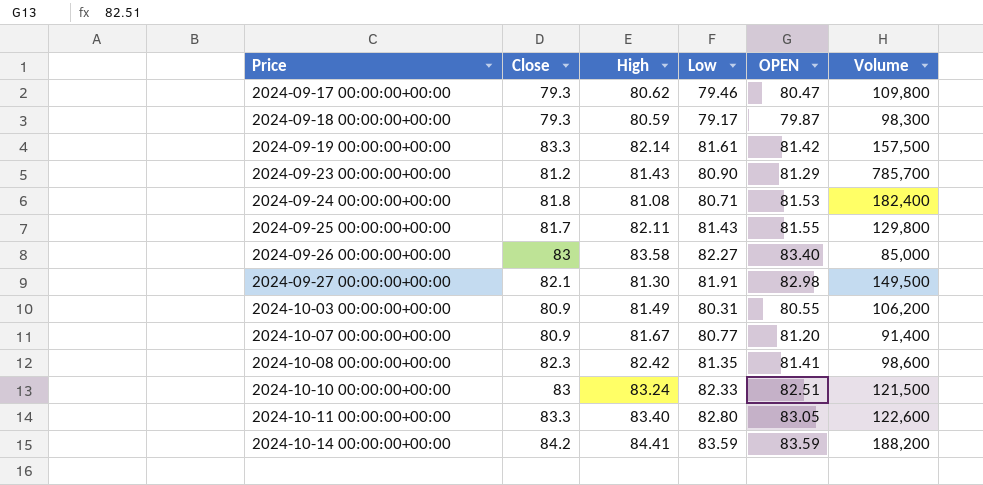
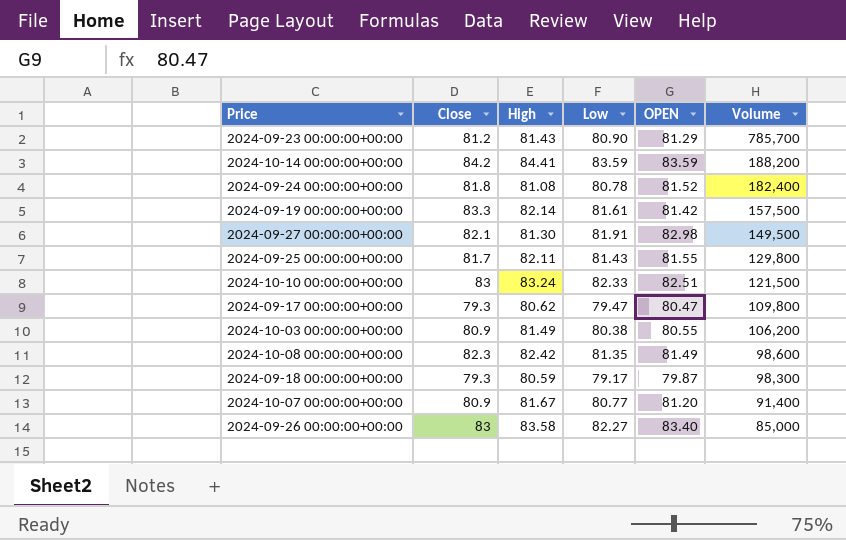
row order: Price ascending -> Volume descending
row 2024-10-11 00:00:00+00:00: 83.3 | 83.40 | 82.80 | 83.05 | 122,600 -> none
2024-09-24 00:00:00+00:00 | Low: 80.71 -> 80.78
2024-09-24 00:00:00+00:00 | OPEN: 81.53 -> 81.52
2024-09-17 00:00:00+00:00 | Low: 79.46 -> 79.47
2024-10-03 00:00:00+00:00 | Low: 80.31 -> 80.38
2024-10-08 00:00:00+00:00 | OPEN: 81.41 -> 81.49

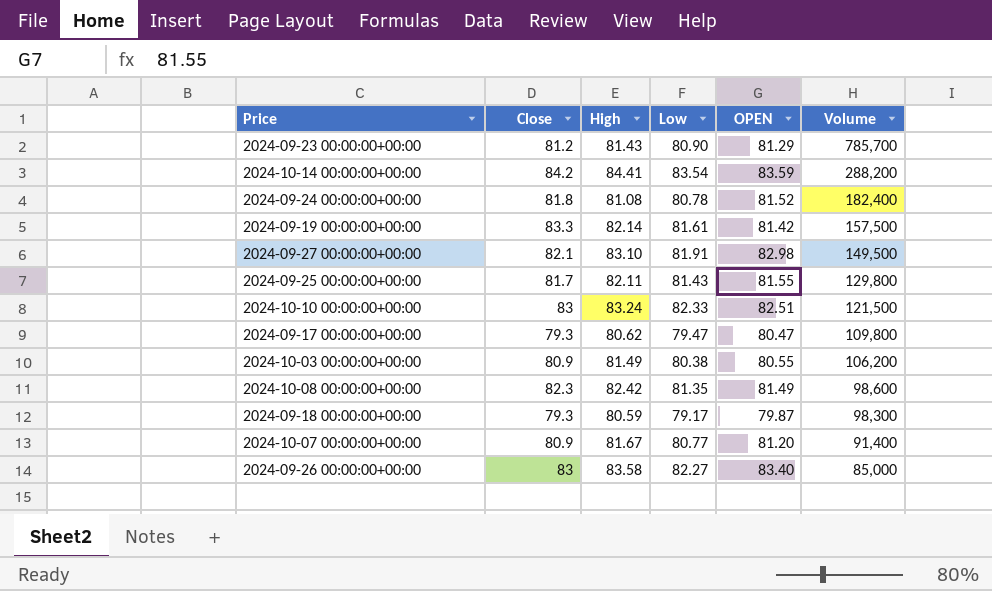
2024-10-14 00:00:00+00:00 | Low: 83.59 -> 83.54
2024-10-14 00:00:00+00:00 | Volume: 188,200 -> 288,200
2024-09-27 00:00:00+00:00 | High: 81.30 -> 83.10

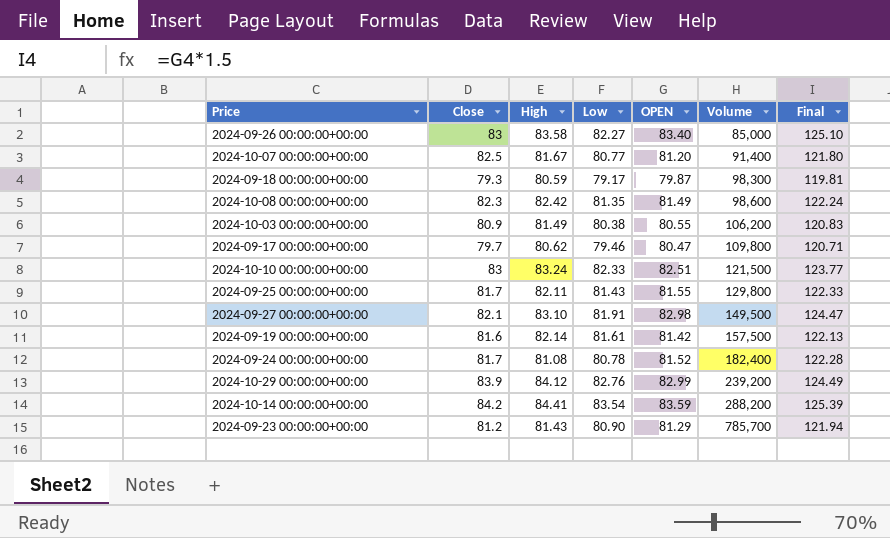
row order: Volume descending -> Volume ascending
column Final | formula: none -> [OPEN] * 1.5
2024-10-07 00:00:00+00:00 | Close: 80.9 -> 82.5
2024-09-17 00:00:00+00:00 | Close: 79.3 -> 79.7
2024-09-17 00:00:00+00:00 | Low: 79.47 -> 79.46
2024-09-19 00:00:00+00:00 | Close: 83.3 -> 81.6
2024-09-24 00:00:00+00:00 | Close: 81.8 -> 81.7
row 2024-10-29 00:00:00+00:00: none -> 83.9 | 84.12 | 82.76 | 82.99 | 239,200 | 124.49

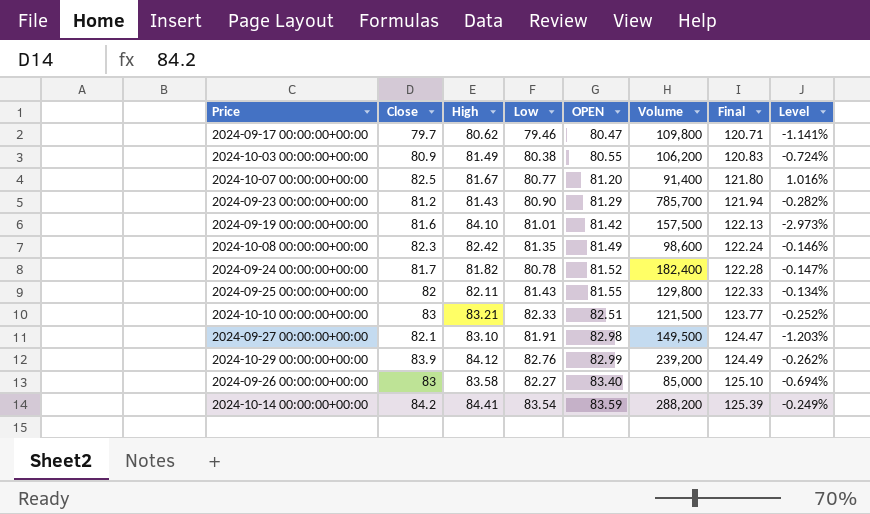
row order: Volume ascending -> OPEN ascending
column Level | formula: none -> ([Close] - [High]) / [High]
row 2024-09-18 00:00:00+00:00: 79.3 | 80.59 | 79.17 | 79.87 | 98,300 | 119.81 -> none
2024-09-19 00:00:00+00:00 | High: 82.14 -> 84.10
2024-09-19 00:00:00+00:00 | Low: 81.61 -> 81.01
2024-09-24 00:00:00+00:00 | High: 81.08 -> 81.82
2024-09-25 00:00:00+00:00 | Close: 81.7 -> 82
2024-10-10 00:00:00+00:00 | High: 83.24 -> 83.21

